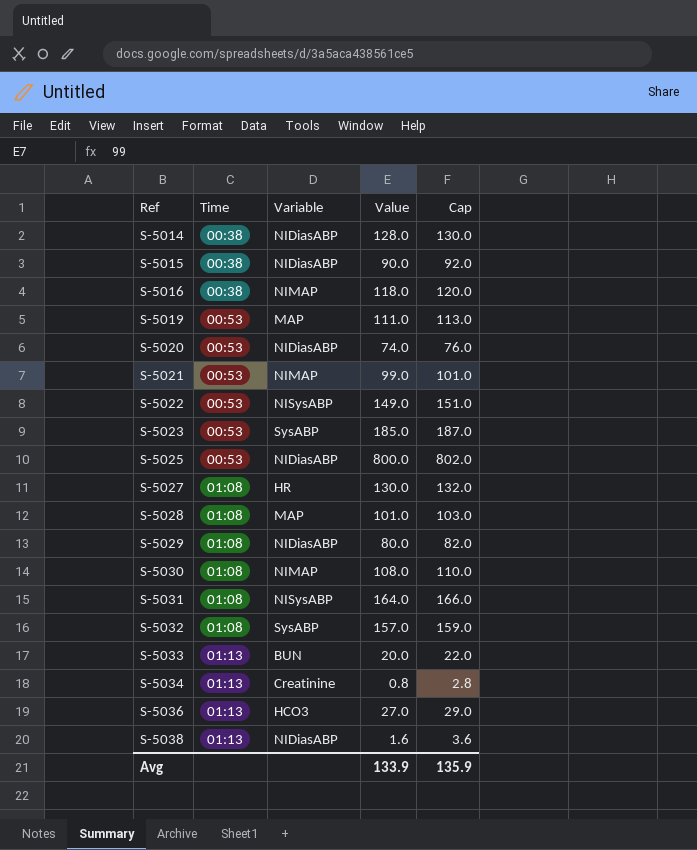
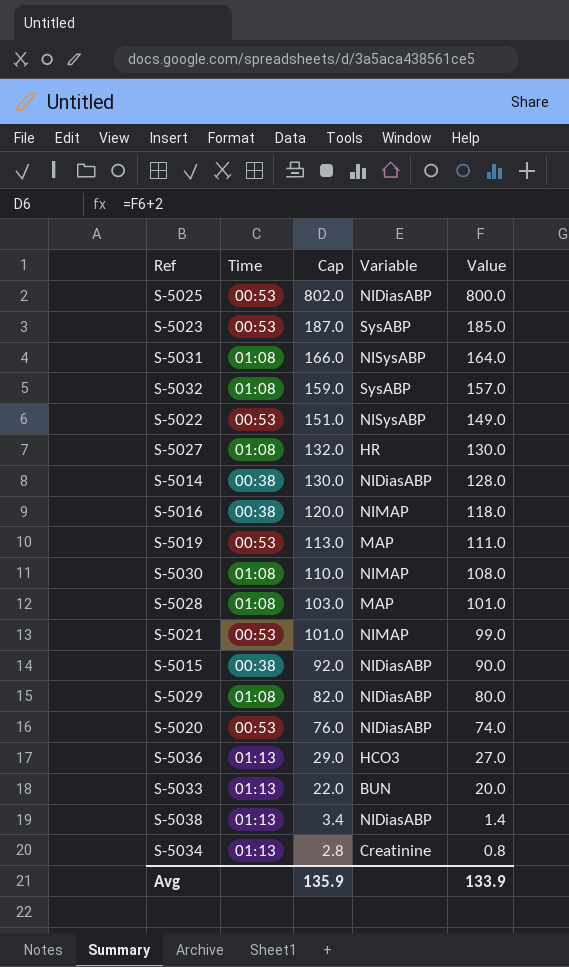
row order: Ref ascending -> Cap descending
column Cap | position: 5 -> 3
S-5038 | Cap: 3.6 -> 3.4
S-5038 | Value: 1.6 -> 1.4

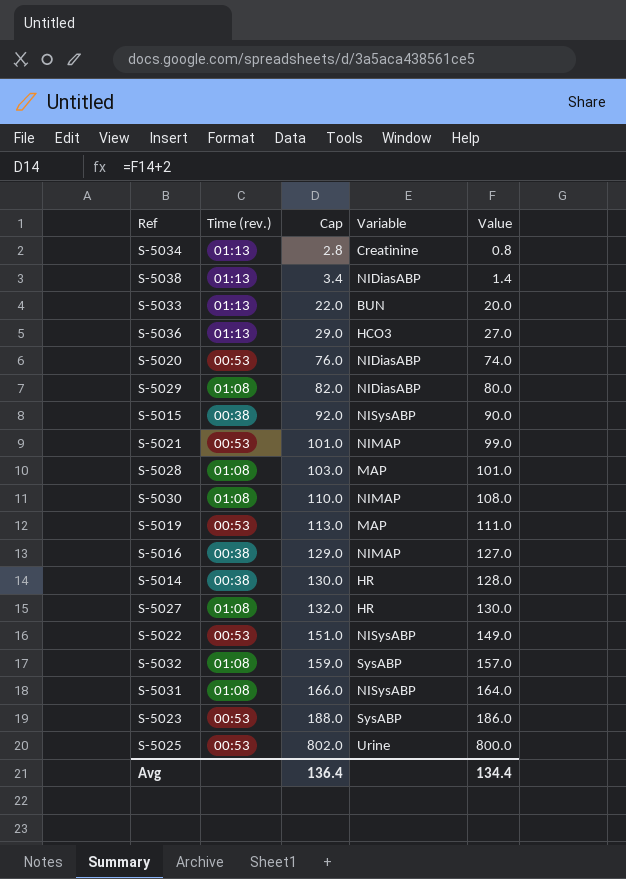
row order: Cap descending -> Cap ascending
column name: Time -> Time (rev.)
S-5015 | Variable: NIDiasABP -> NISysABP
S-5016 | Cap: 120.0 -> 129.0
S-5016 | Value: 118.0 -> 127.0
S-5014 | Variable: NIDiasABP -> HR
S-5023 | Cap: 187.0 -> 188.0
S-5023 | Value: 185.0 -> 186.0
S-5025 | Variable: NIDiasABP -> Urine
Avg | Cap: 135.9 -> 136.4
Avg | Value: 133.9 -> 134.4

